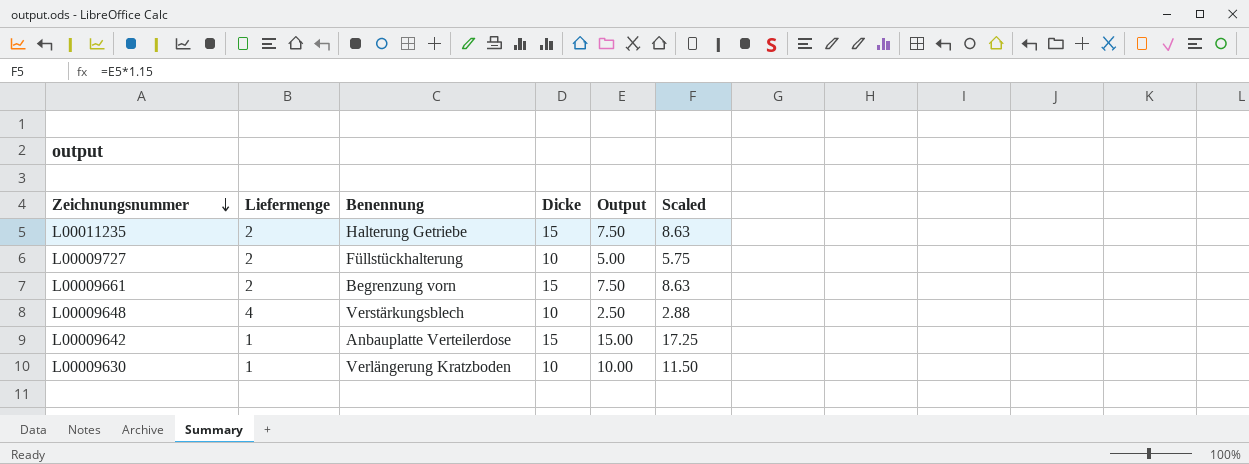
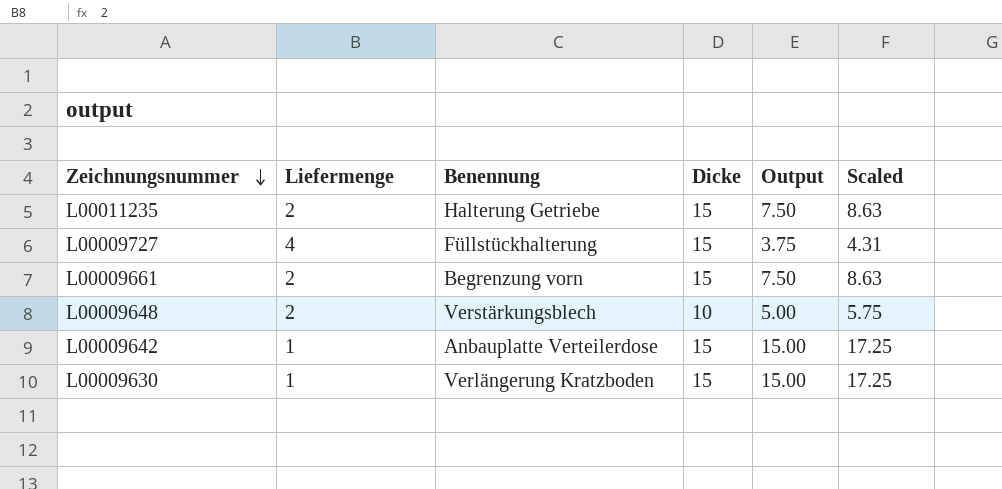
L00009727 | Liefermenge: 2 -> 4
L00009727 | Dicke: 10 -> 15
L00009727 | Output: 5.00 -> 3.75
L00009727 | Scaled: 5.75 -> 4.31
L00009648 | Liefermenge: 4 -> 2
L00009648 | Output: 2.50 -> 5.00
L00009648 | Scaled: 2.88 -> 5.75
L00009630 | Dicke: 10 -> 15
L00009630 | Output: 10.00 -> 15.00
L00009630 | Scaled: 11.50 -> 17.25

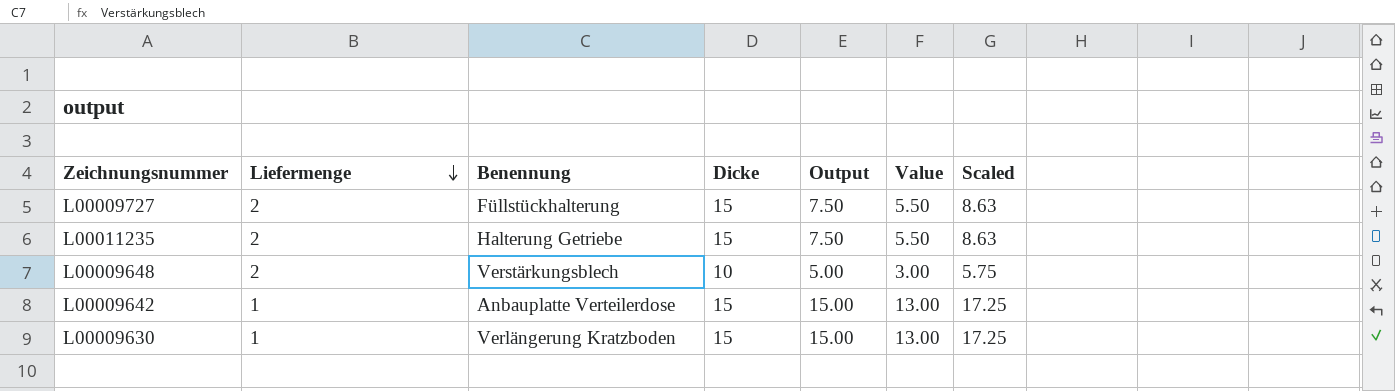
row order: Zeichnungsnummer descending -> Liefermenge descending
column Value | formula: none -> [Output] - 2
row L00009661: 2 | Begrenzung vorn | 15 | 7.50 | 8.63 -> none
L00009727 | Liefermenge: 4 -> 2
L00009727 | Output: 3.75 -> 7.50
L00009727 | Scaled: 4.31 -> 8.63

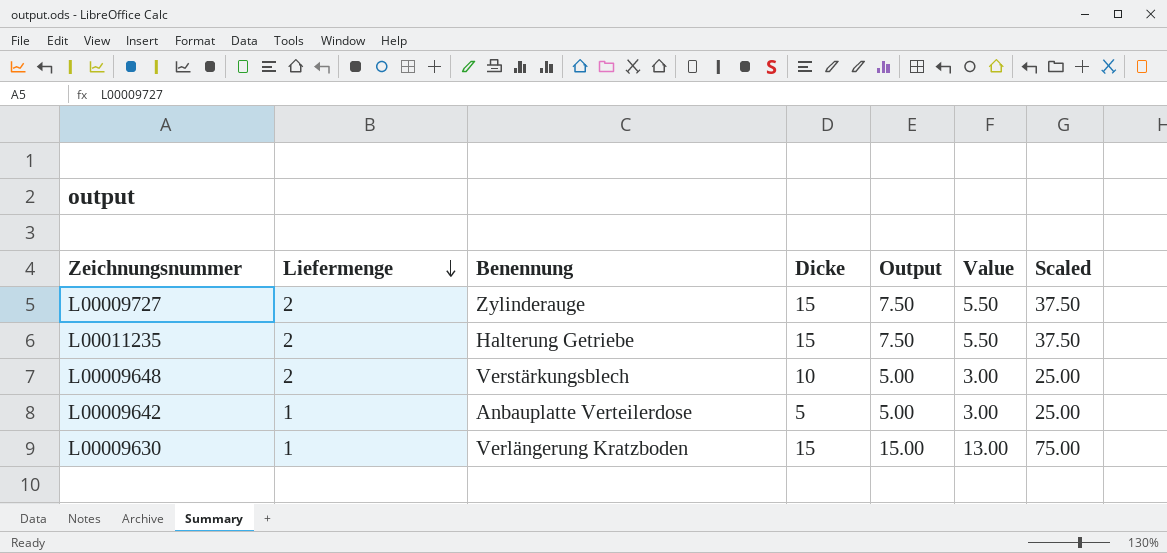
column Scaled | formula: [Output] * 1.15 -> [Output] * 5
L00009727 | Benennung: Füllstückhalterung -> Zylinderauge
L00009642 | Dicke: 15 -> 5
L00009642 | Output: 15.00 -> 5.00
L00009642 | Value: 13.00 -> 3.00

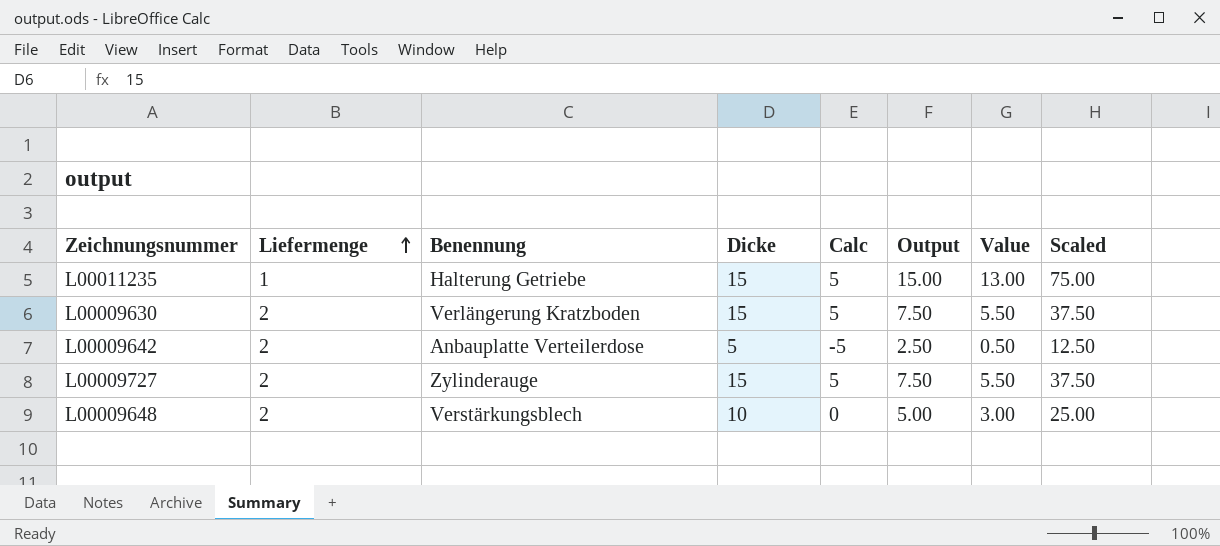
row order: Liefermenge descending -> Liefermenge ascending
column Calc | formula: none -> [Dicke] - 10
L00011235 | Liefermenge: 2 -> 1
L00011235 | Output: 7.50 -> 15.00
L00011235 | Value: 5.50 -> 13.00
L00011235 | Scaled: 37.50 -> 75.00
L00009630 | Liefermenge: 1 -> 2
L00009630 | Output: 15.00 -> 7.50
L00009630 | Value: 13.00 -> 5.50
L00009630 | Scaled: 75.00 -> 37.50
L00009642 | Liefermenge: 1 -> 2
L00009642 | Output: 5.00 -> 2.50
L00009642 | Value: 3.00 -> 0.50
L00009642 | Scaled: 25.00 -> 12.50

